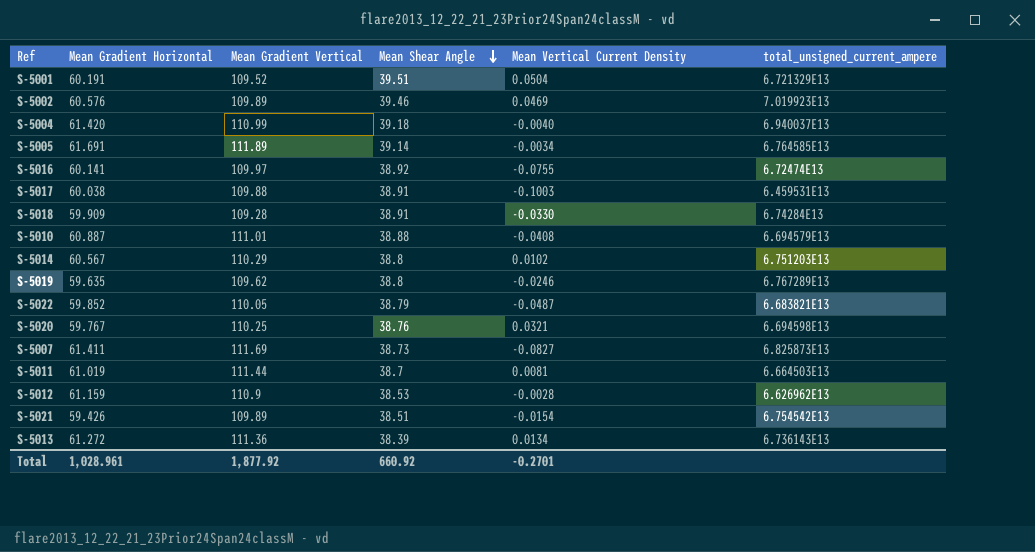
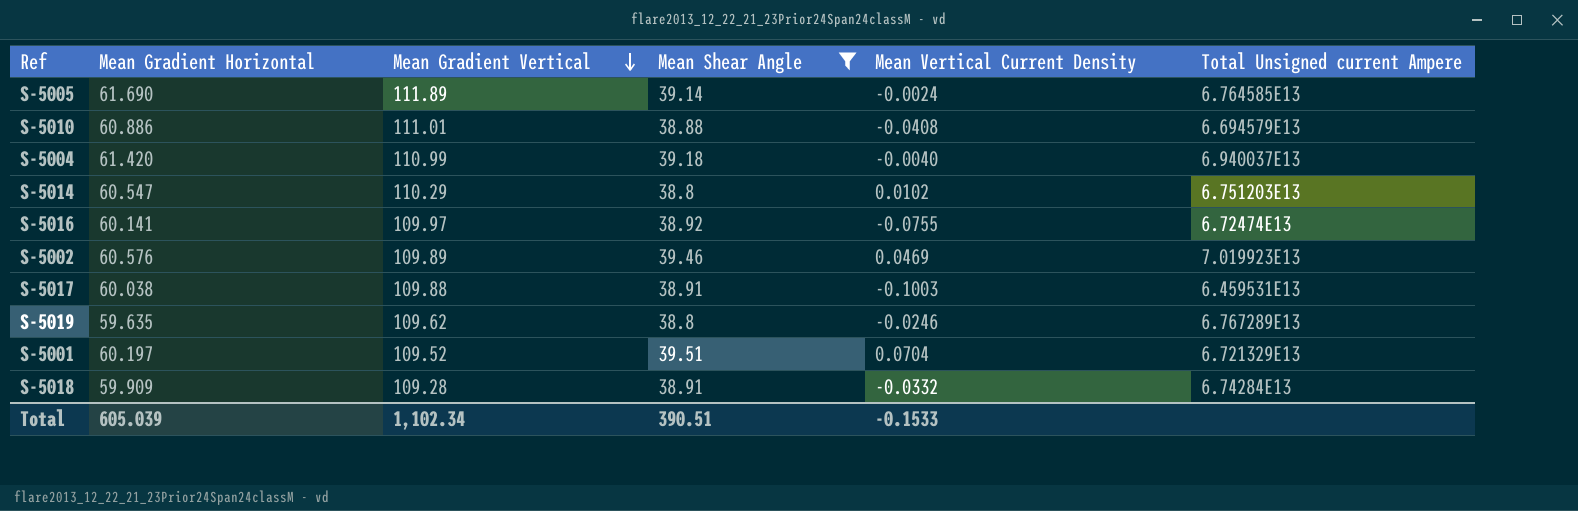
filter: none -> Mean Shear Angle >= 38.8
row order: Mean Shear Angle descending -> Mean Gradient Vertical descending
column name: total_unsigned_current_ampere -> Total Unsigned current Ampere
S-5005 | Mean Gradient Horizontal: 61.691 -> 61.690
S-5005 | Mean Vertical Current Density: -0.0034 -> -0.0024
S-5010 | Mean Gradient Horizontal: 60.887 -> 60.886
S-5014 | Mean Gradient Horizontal: 60.567 -> 60.547
S-5001 | Mean Gradient Horizontal: 60.191 -> 60.197
S-5001 | Mean Vertical Current Density: 0.0504 -> 0.0704
S-5018 | Mean Vertical Current Density: -0.0330 -> -0.0332
Total | Mean Gradient Horizontal: 1,028.961 -> 605.039
Total | Mean Gradient Vertical: 1,877.92 -> 1,102.34
Total | Mean Shear Angle: 660.92 -> 390.51
Total | Mean Vertical Current Density: -0.2701 -> -0.1533

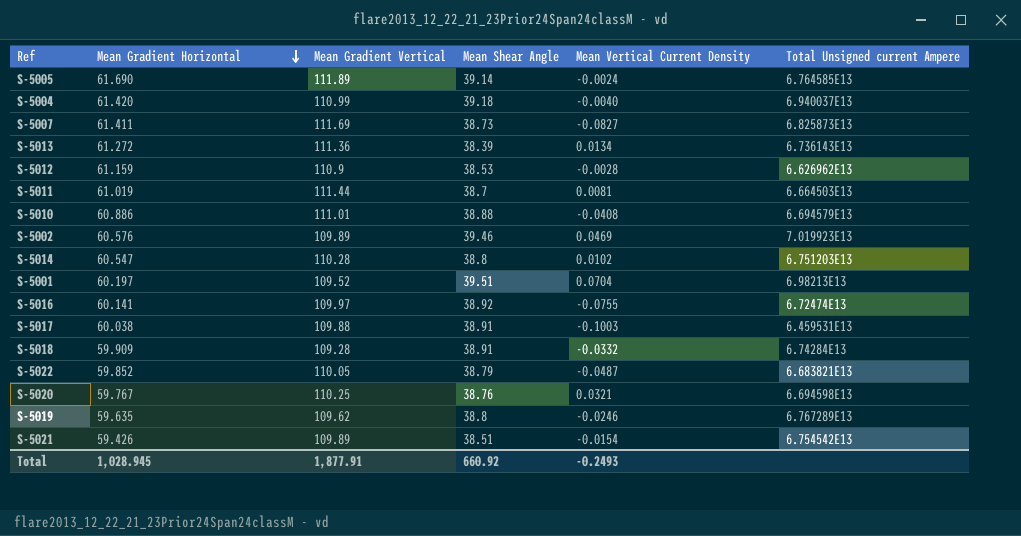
filter: Mean Shear Angle >= 38.8 -> none
row order: Mean Gradient Vertical descending -> Mean Gradient Horizontal descending
S-5014 | Mean Gradient Vertical: 110.29 -> 110.28
S-5001 | Total Unsigned current Ampere: 6.721329E13 -> 6.98213E13
Total | Mean Gradient Horizontal: 605.039 -> 1,028.945
Total | Mean Gradient Vertical: 1,102.34 -> 1,877.91
Total | Mean Shear Angle: 390.51 -> 660.92
Total | Mean Vertical Current Density: -0.1533 -> -0.2493

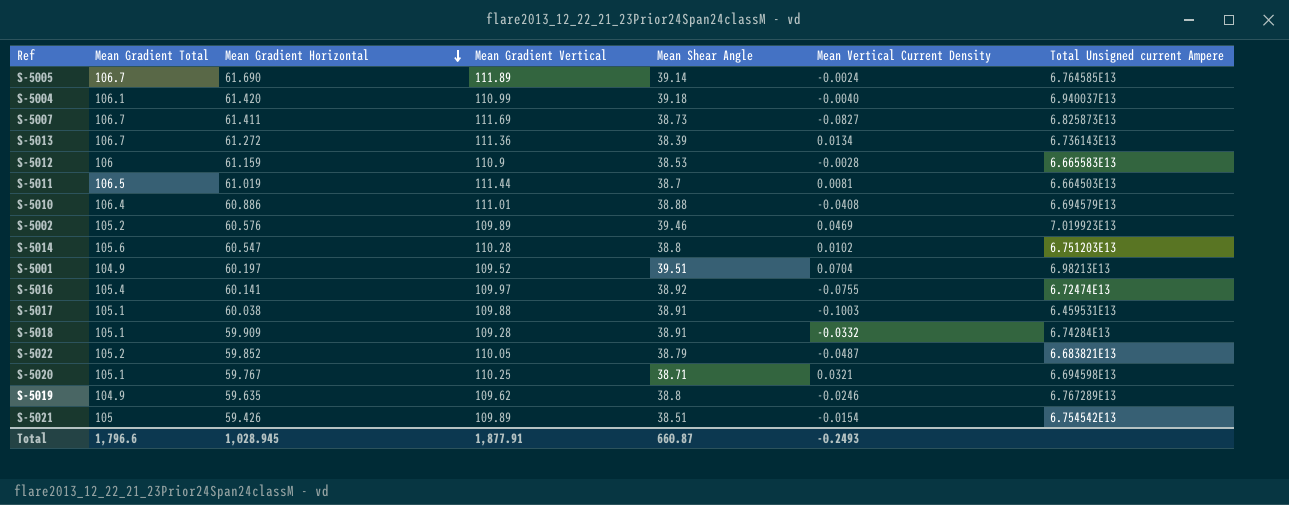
column Mean Gradient Total | position: none -> 2
S-5012 | Total Unsigned current Ampere: 6.626962E13 -> 6.665583E13
S-5020 | Mean Shear Angle: 38.76 -> 38.71
Total | Mean Shear Angle: 660.92 -> 660.87

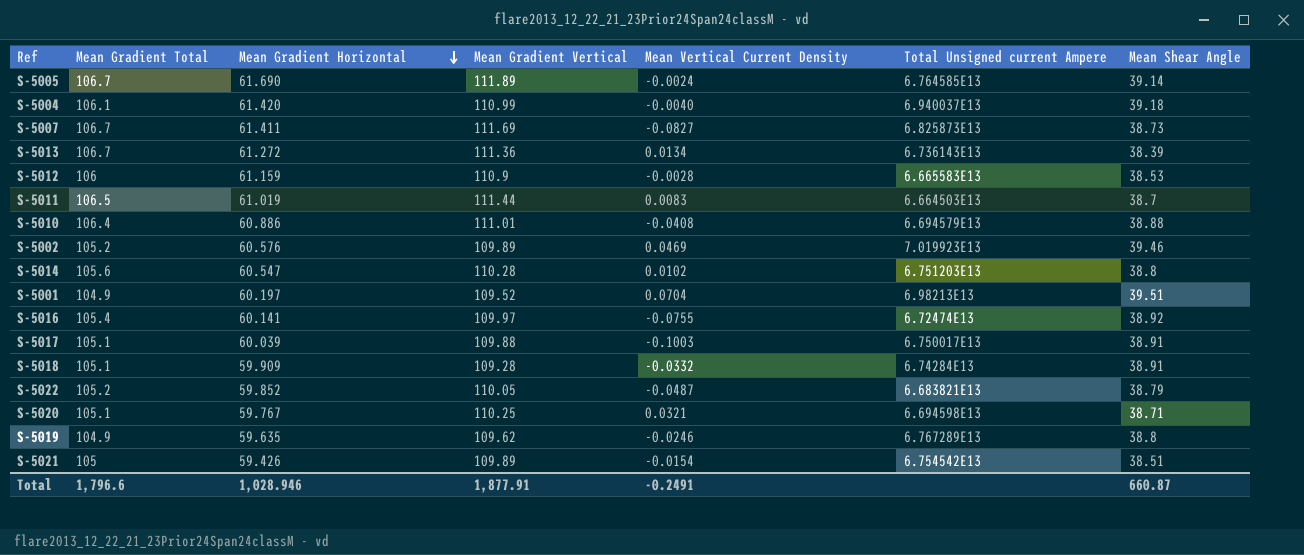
column Mean Shear Angle | position: 5 -> 7
S-5011 | Mean Vertical Current Density: 0.0081 -> 0.0083
S-5017 | Mean Gradient Horizontal: 60.038 -> 60.039
S-5017 | Total Unsigned current Ampere: 6.459531E13 -> 6.750017E13
Total | Mean Gradient Horizontal: 1,028.945 -> 1,028.946
Total | Mean Vertical Current Density: -0.2493 -> -0.2491

